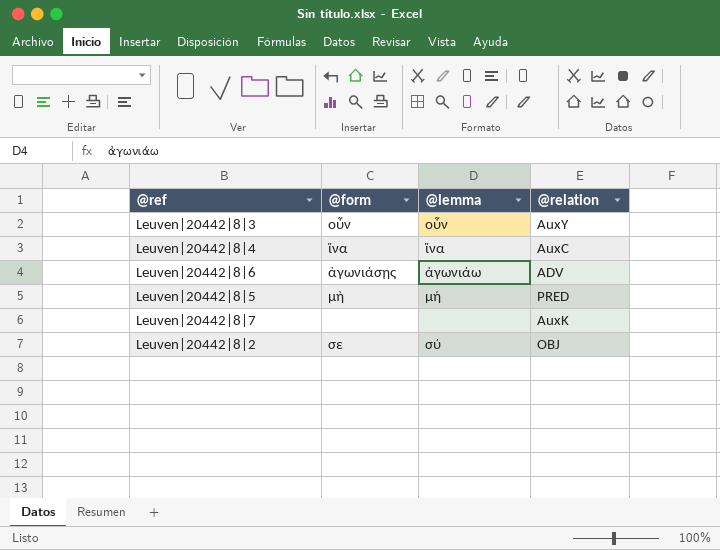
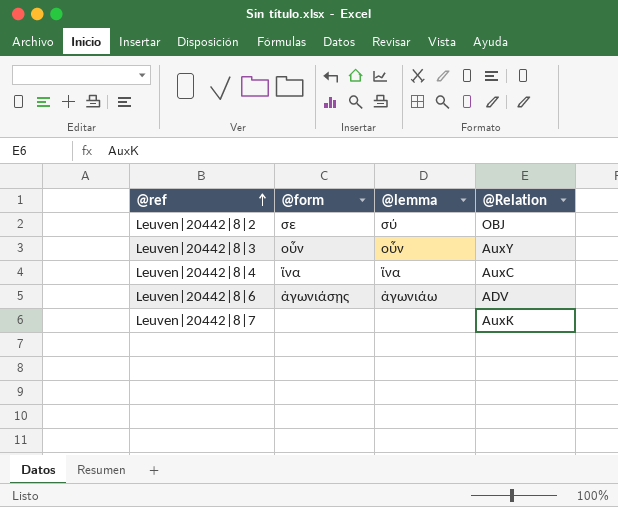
row order: none -> @ref ascending
column name: @relation -> @Relation
row Leuven|20442|8|5: μὴ | μή | PRED -> none

